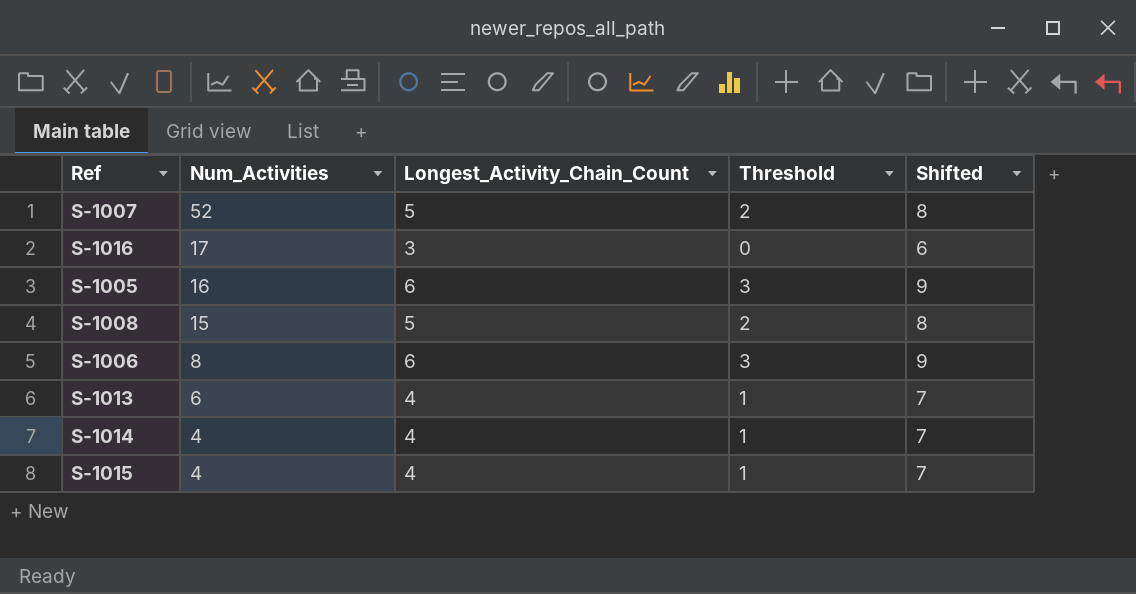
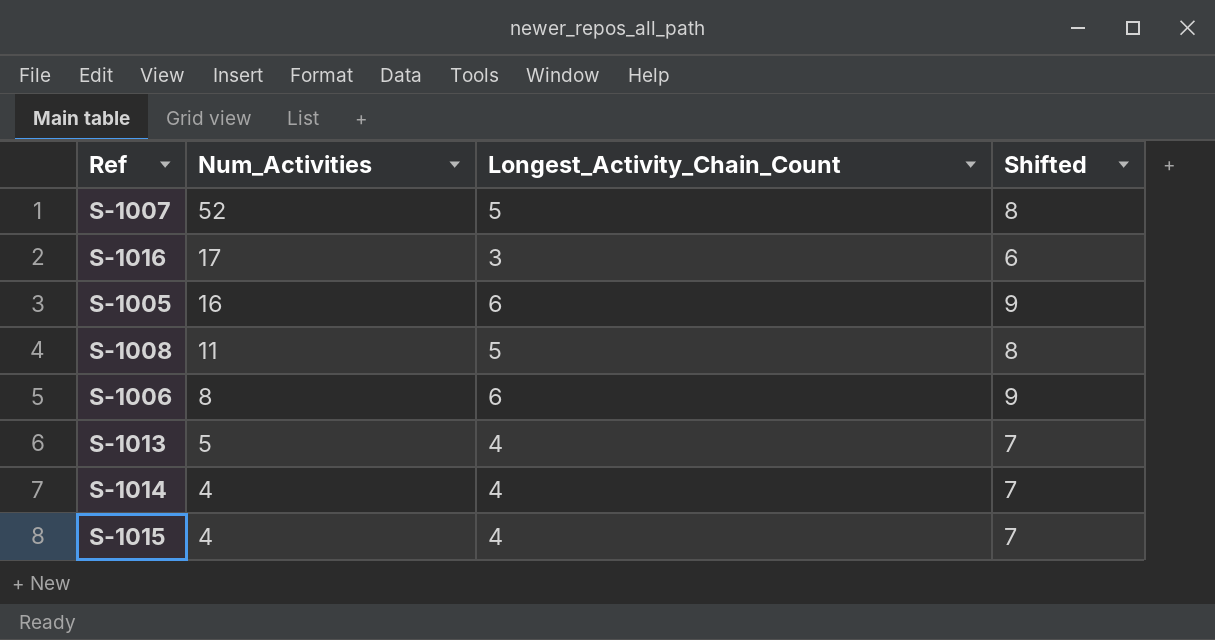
column Threshold | formula: [Longest_Activity_Chain_Count] - 3 -> none
S-1008 | Num_Activities: 15 -> 11
S-1013 | Num_Activities: 6 -> 5

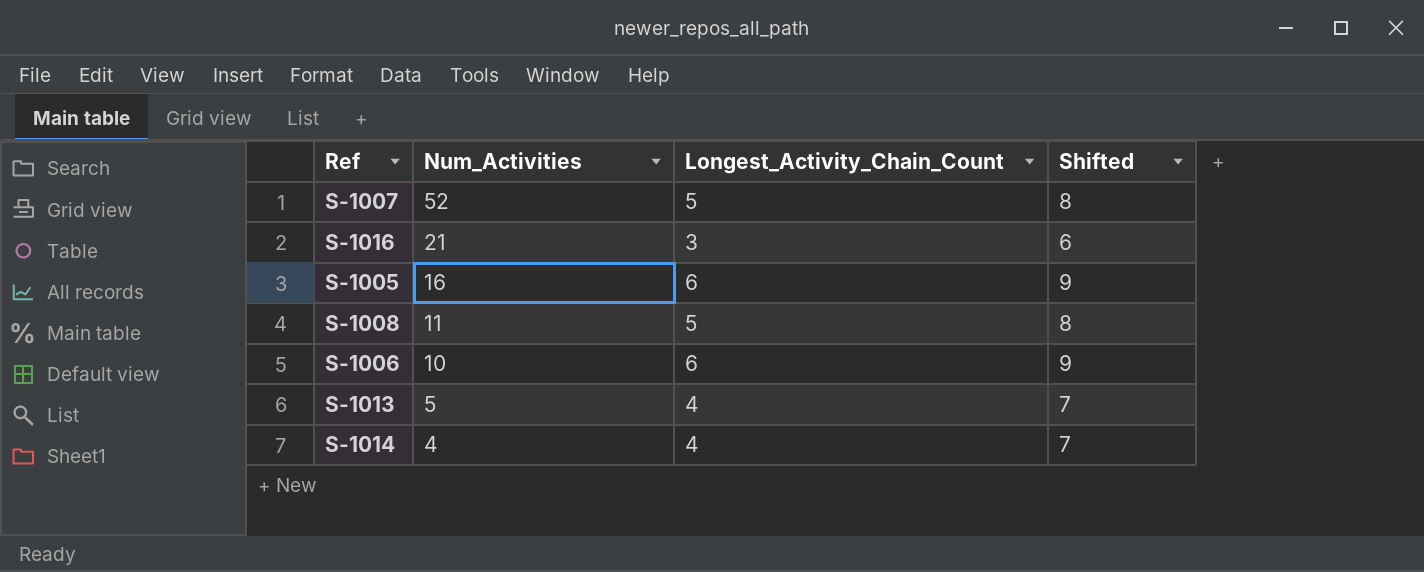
row S-1015: 4 | 4 | 7 -> none
S-1016 | Num_Activities: 17 -> 21
S-1006 | Num_Activities: 8 -> 10

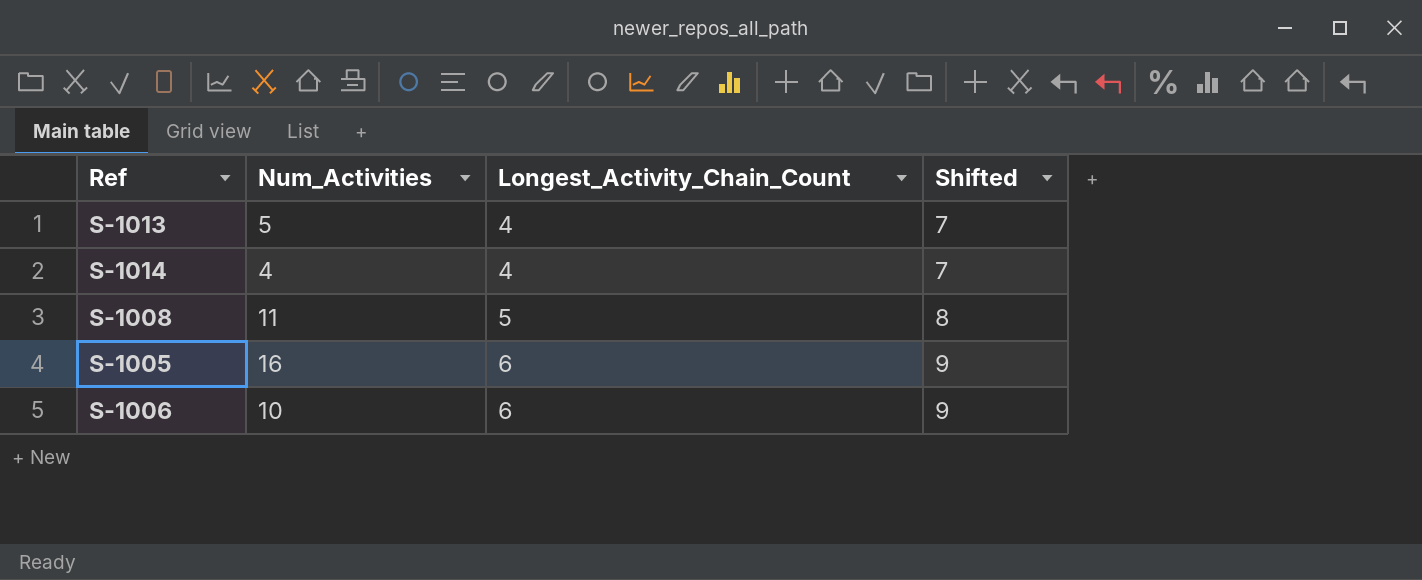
row order: Num_Activities descending -> Longest_Activity_Chain_Count ascending
row S-1007: 52 | 5 | 8 -> none
row S-1016: 21 | 3 | 6 -> none

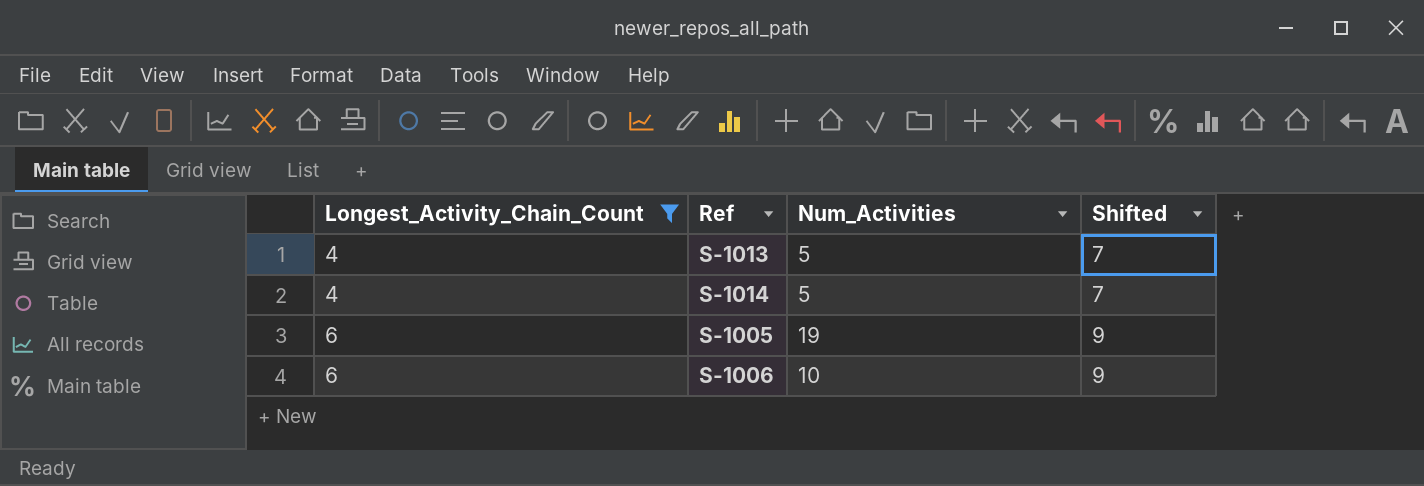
filter: none -> Longest_Activity_Chain_Count != 5
column Longest_Activity_Chain_Count | position: 3 -> 1
S-1014 | Num_Activities: 4 -> 5
S-1005 | Num_Activities: 16 -> 19

